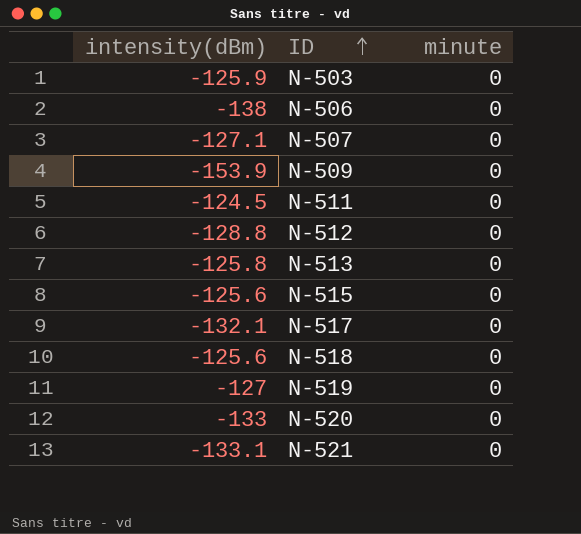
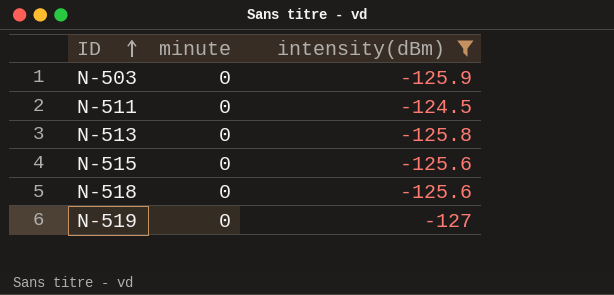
filter: none -> intensity(dBm) >= -127
column intensity(dBm) | position: 1 -> 3

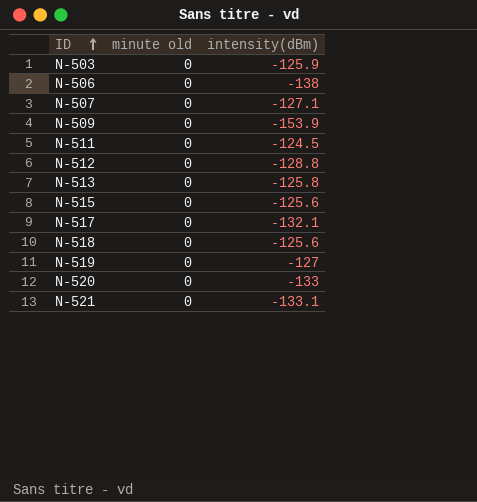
filter: intensity(dBm) >= -127 -> none
column name: minute -> minute old

